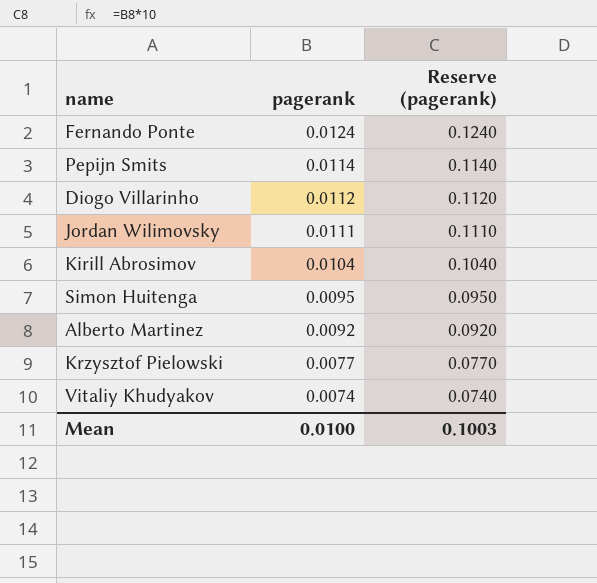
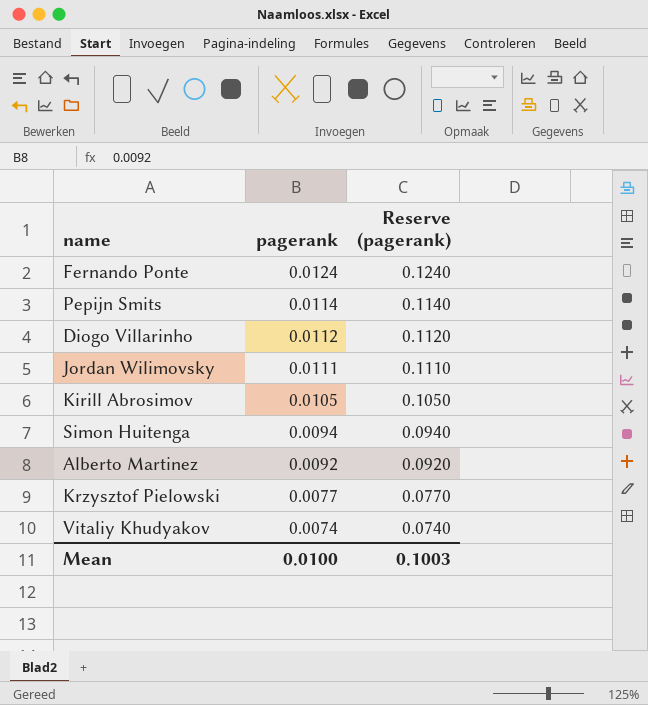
Kirill Abrosimov | pagerank: 0.0104 -> 0.0105
Kirill Abrosimov | Reserve (pagerank): 0.1040 -> 0.1050
Simon Huitenga | pagerank: 0.0095 -> 0.0094
Simon Huitenga | Reserve (pagerank): 0.0950 -> 0.0940

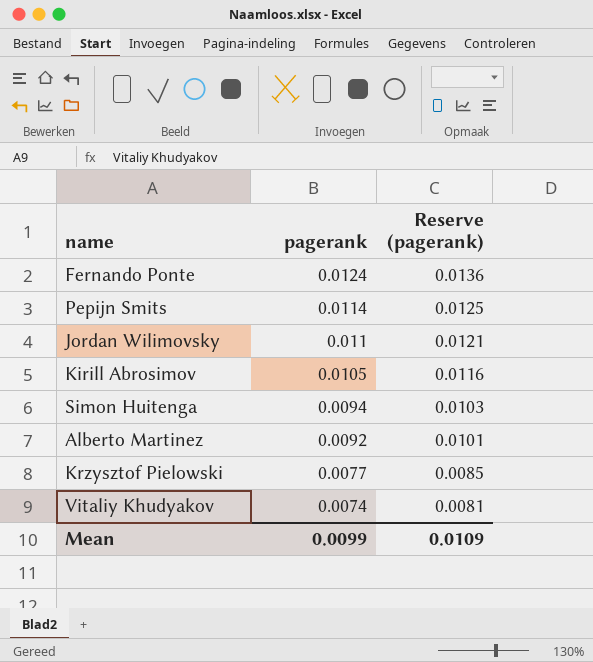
column Reserve (pagerank) | formula: [pagerank] * 10 -> [pagerank] * 1.1
row Diogo Villarinho: 0.0112 | 0.1120 -> none
Jordan Wilimovsky | pagerank: 0.0111 -> 0.011
Mean | pagerank: 0.0100 -> 0.0099
Mean | Reserve (pagerank): 0.1003 -> 0.0109

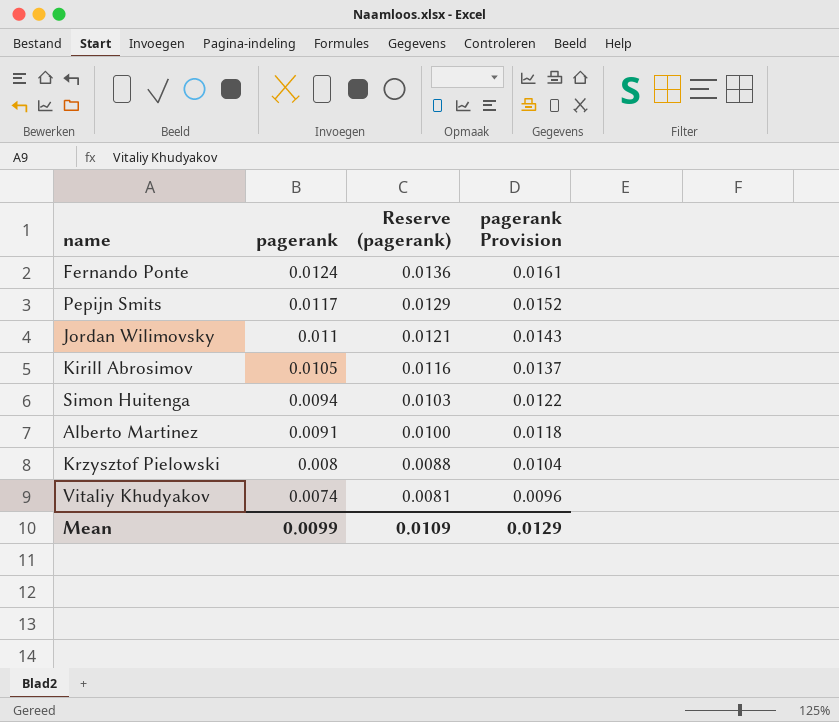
column pagerank Provision | formula: none -> [pagerank] * 1.3
Pepijn Smits | pagerank: 0.0114 -> 0.0117
Pepijn Smits | Reserve (pagerank): 0.0125 -> 0.0129
Alberto Martinez | pagerank: 0.0092 -> 0.0091
Alberto Martinez | Reserve (pagerank): 0.0101 -> 0.0100
Krzysztof Pielowski | pagerank: 0.0077 -> 0.008
Krzysztof Pielowski | Reserve (pagerank): 0.0085 -> 0.0088

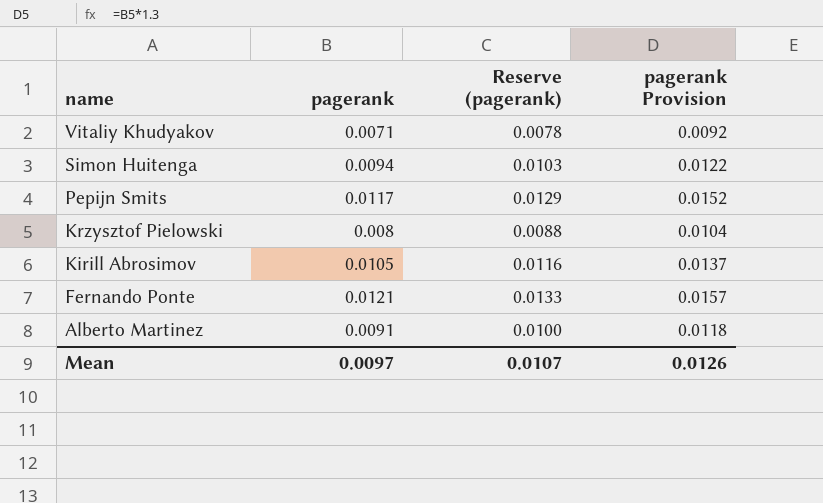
row order: pagerank descending -> name descending
row Jordan Wilimovsky: 0.011 | 0.0121 | 0.0143 -> none
Vitaliy Khudyakov | pagerank: 0.0074 -> 0.0071
Vitaliy Khudyakov | Reserve (pagerank): 0.0081 -> 0.0078
Vitaliy Khudyakov | pagerank Provision: 0.0096 -> 0.0092
Fernando Ponte | pagerank: 0.0124 -> 0.0121
Fernando Ponte | Reserve (pagerank): 0.0136 -> 0.0133
Fernando Ponte | pagerank Provision: 0.0161 -> 0.0157
Mean | pagerank: 0.0099 -> 0.0097
Mean | Reserve (pagerank): 0.0109 -> 0.0107
Mean | pagerank Provision: 0.0129 -> 0.0126

